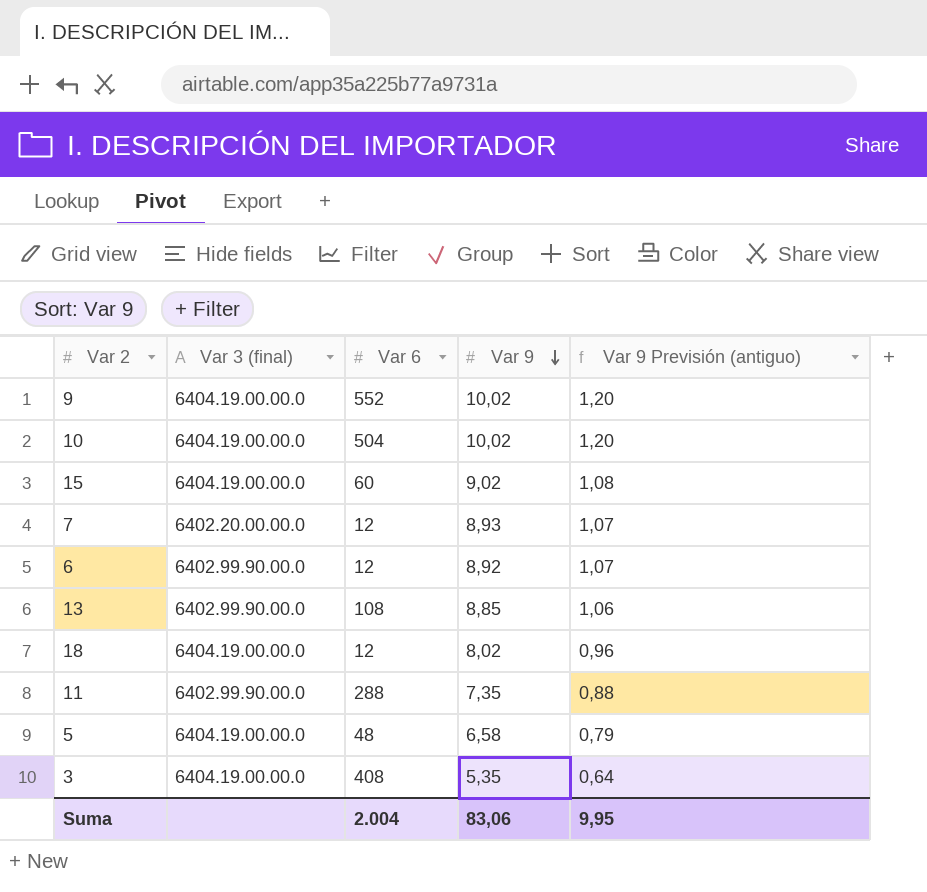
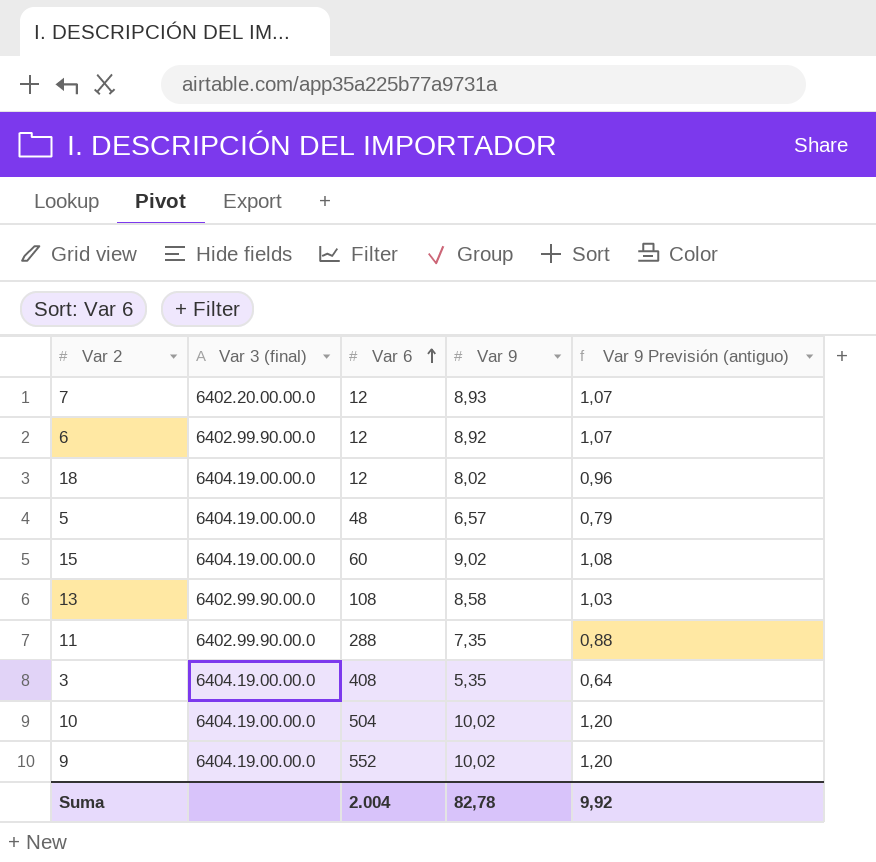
row order: Var 9 descending -> Var 6 ascending
5 | Var 9: 6,58 -> 6,57
13 | Var 9: 8,85 -> 8,58
13 | Var 9 Previsión (antiguo): 1,06 -> 1,03
Suma | Var 9: 83,06 -> 82,78
Suma | Var 9 Previsión (antiguo): 9,95 -> 9,92

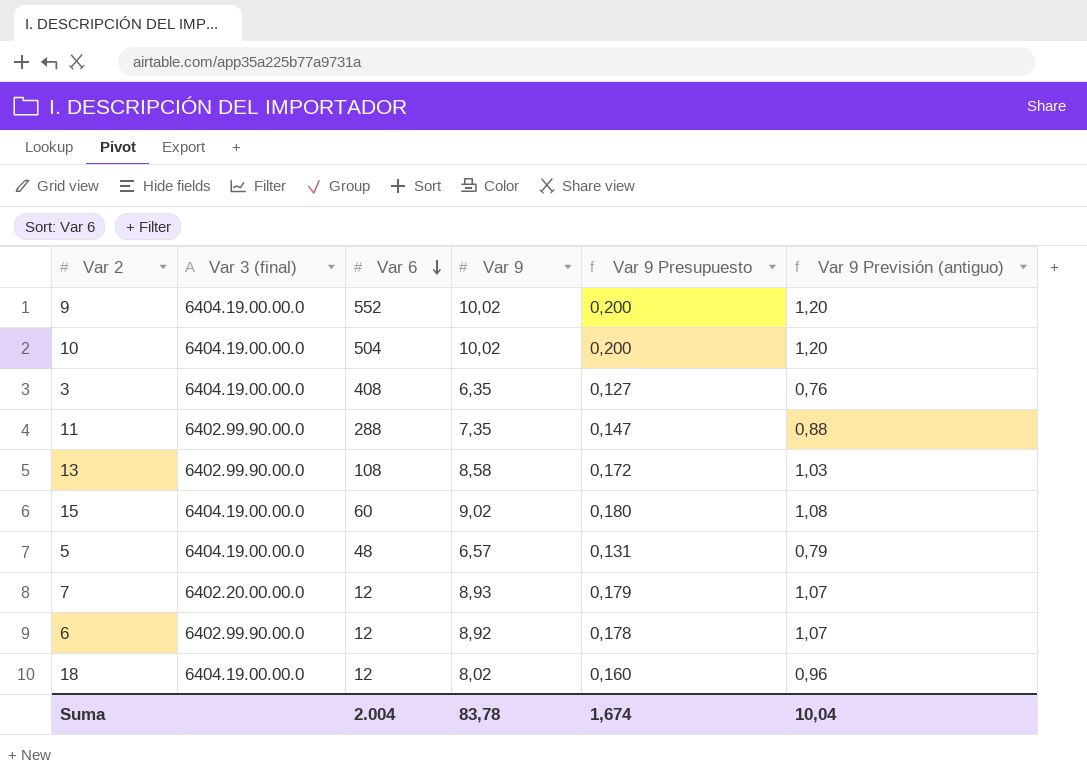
row order: Var 6 ascending -> Var 6 descending
column Var 9 Presupuesto | formula: none -> [Var 9] * 0,02
3 | Var 9: 5,35 -> 6,35
3 | Var 9 Previsión (antiguo): 0,64 -> 0,76
Suma | Var 9: 82,78 -> 83,78
Suma | Var 9 Previsión (antiguo): 9,92 -> 10,04

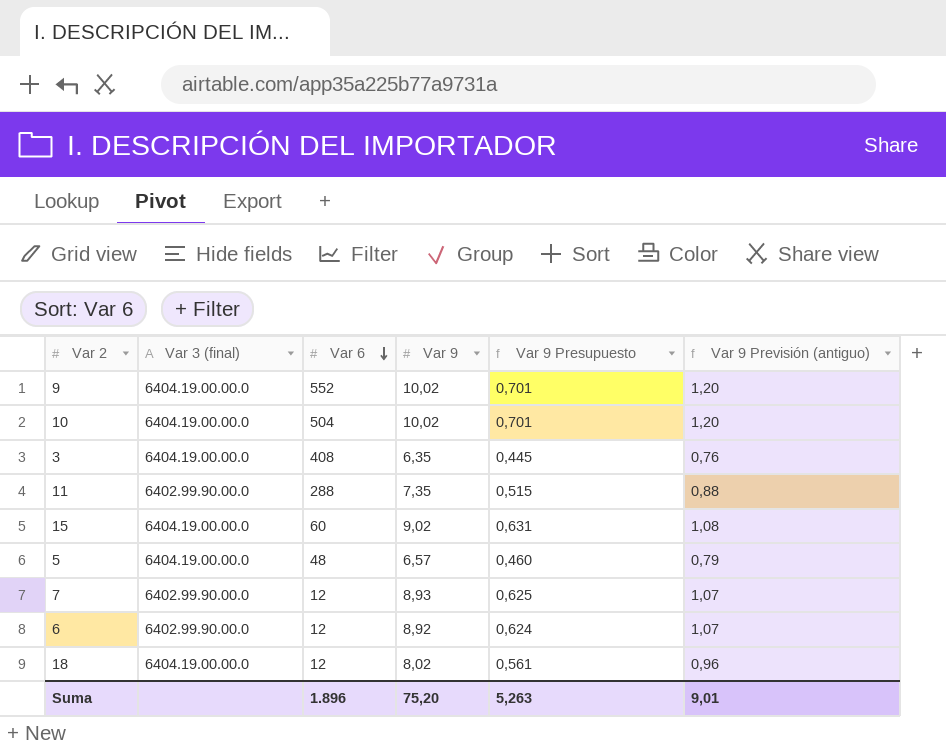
column Var 9 Presupuesto | formula: [Var 9] * 0,02 -> [Var 9] * 0,07
row 13: 6402.99.90.00.0 | 108 | 8,58 | 0,172 | 1,03 -> none
7 | Var 3 (final): 6402.20.00.00.0 -> 6402.99.90.00.0
Suma | Var 6: 2.004 -> 1.896
Suma | Var 9: 83,78 -> 75,20
Suma | Var 9 Presupuesto: 1,674 -> 5,263
Suma | Var 9 Previsión (antiguo): 10,04 -> 9,01

